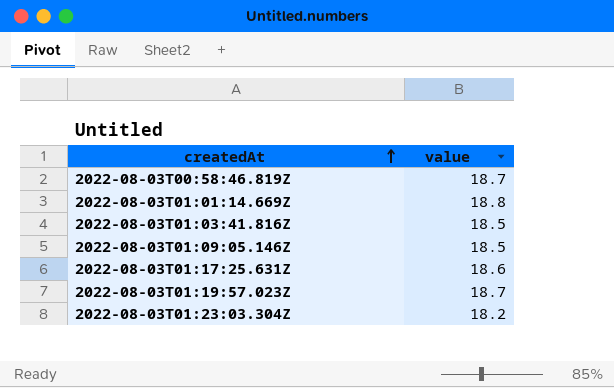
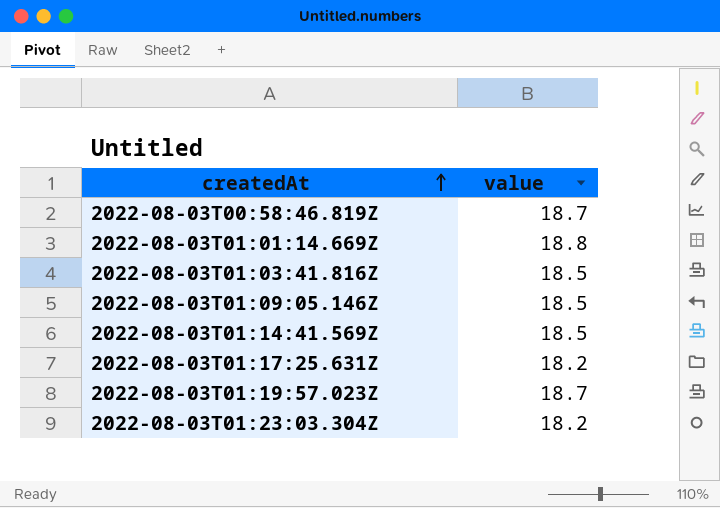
row 2022-08-03T01:14:41.569Z: none -> 18.5
2022-08-03T01:17:25.631Z | value: 18.6 -> 18.2

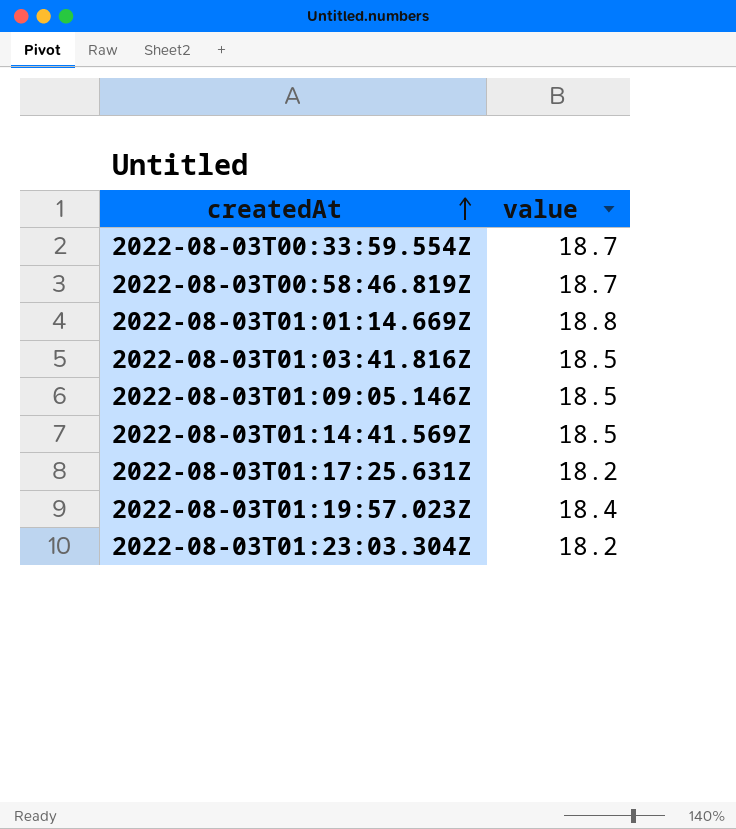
row 2022-08-03T00:33:59.554Z: none -> 18.7
2022-08-03T01:19:57.023Z | value: 18.7 -> 18.4

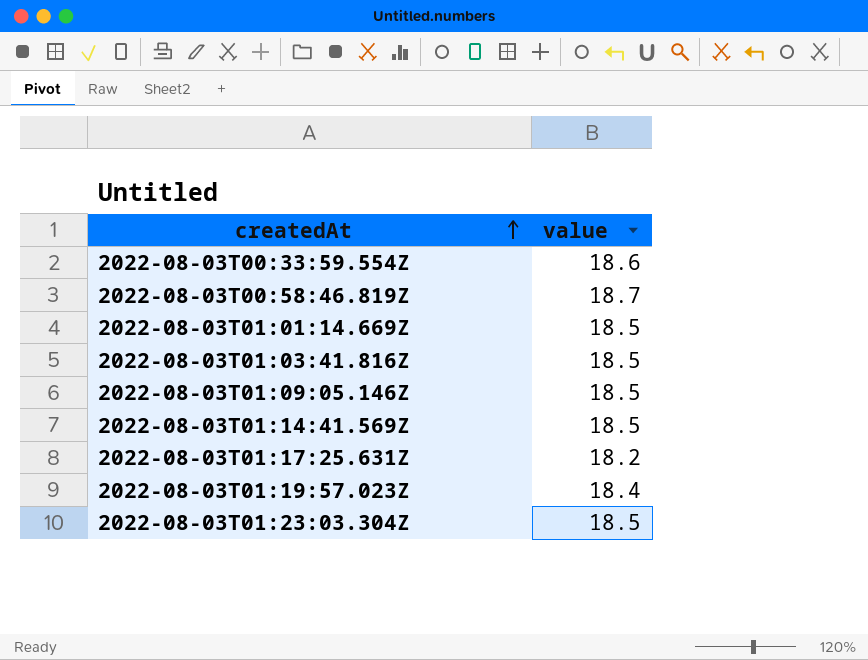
2022-08-03T00:33:59.554Z | value: 18.7 -> 18.6
2022-08-03T01:01:14.669Z | value: 18.8 -> 18.5
2022-08-03T01:23:03.304Z | value: 18.2 -> 18.5

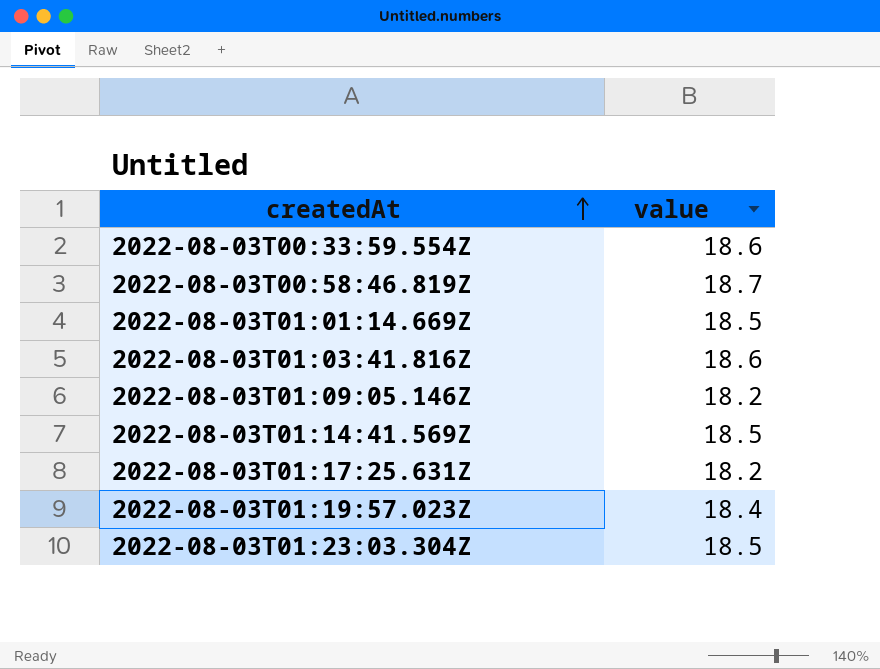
2022-08-03T01:03:41.816Z | value: 18.5 -> 18.6
2022-08-03T01:09:05.146Z | value: 18.5 -> 18.2

